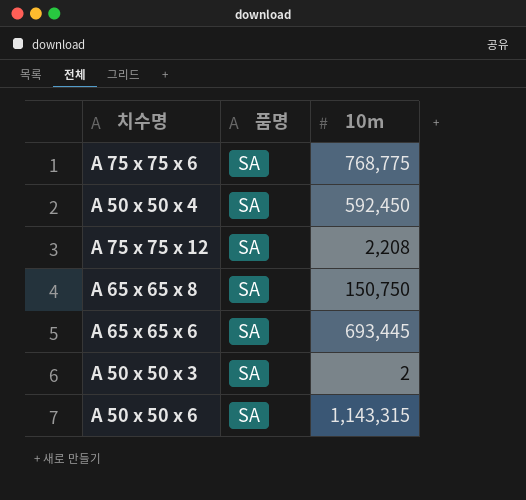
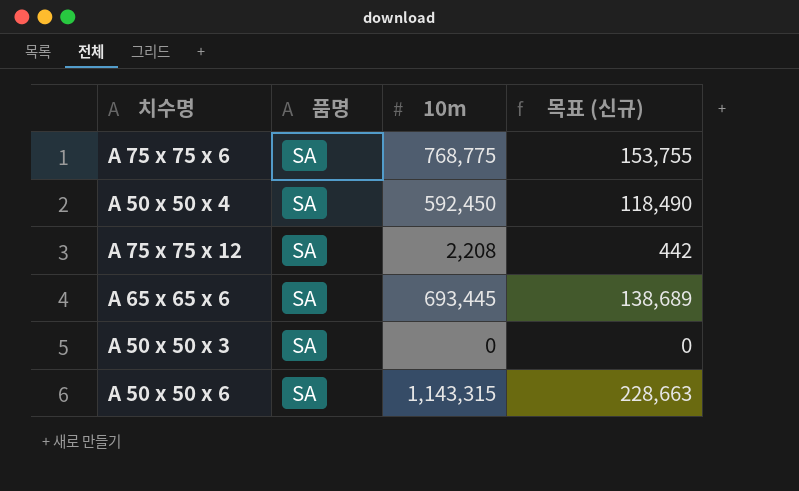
column 목표 (신규) | formula: none -> [10m] * 0.2
row A 65 x 65 x 8: SA | 150,750 -> none
A 50 x 50 x 3 | 10m: 2 -> 0

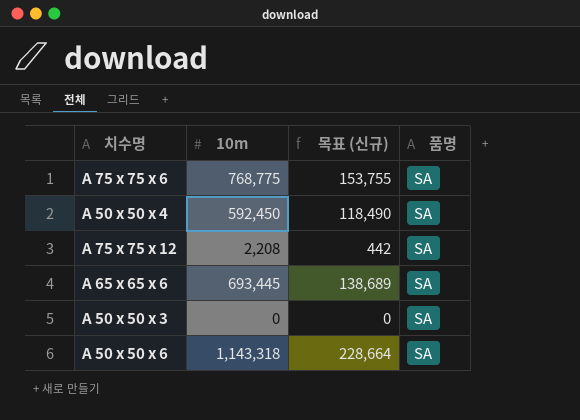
column 품명 | position: 2 -> 4
A 50 x 50 x 6 | 10m: 1,143,315 -> 1,143,318
A 50 x 50 x 6 | 목표 (신규): 228,663 -> 228,664

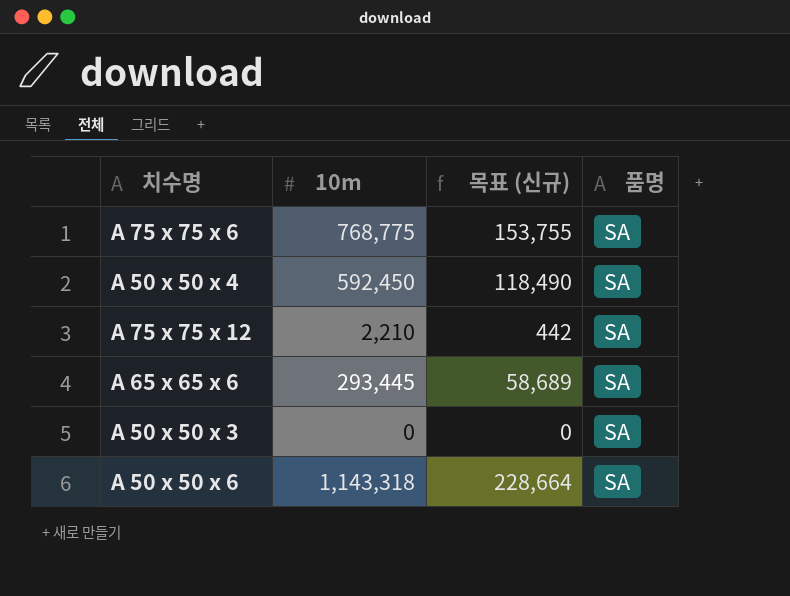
A 75 x 75 x 12 | 10m: 2,208 -> 2,210
A 65 x 65 x 6 | 10m: 693,445 -> 293,445
A 65 x 65 x 6 | 목표 (신규): 138,689 -> 58,689

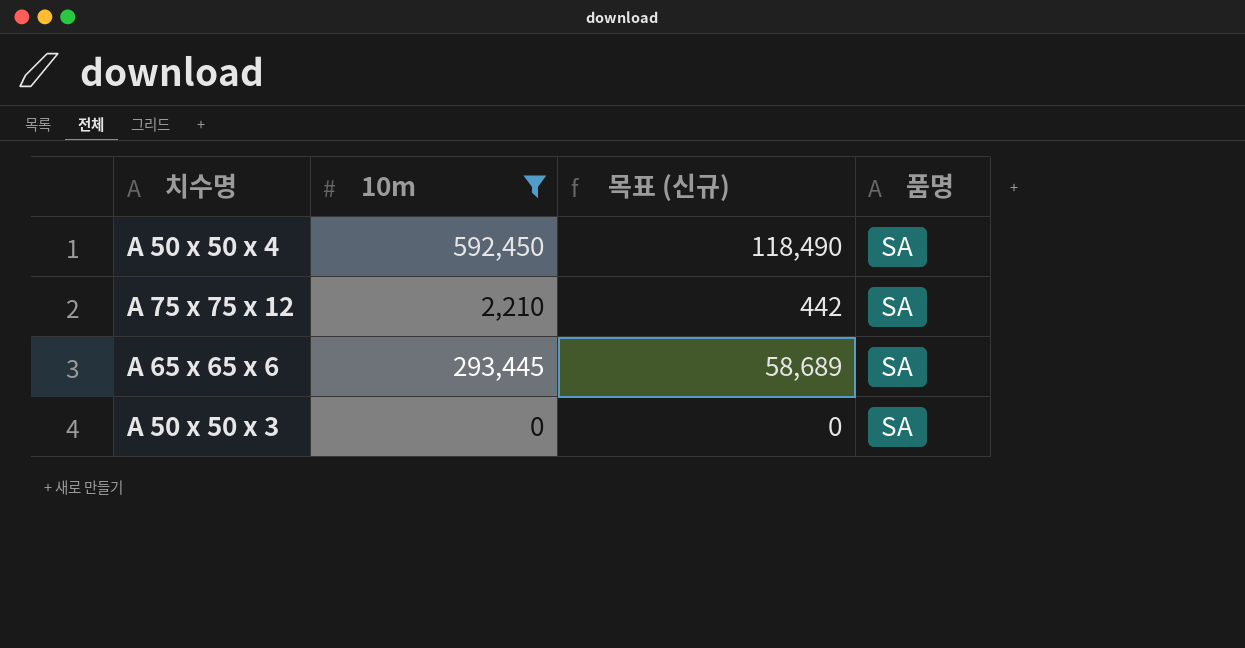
filter: none -> 10m <= 592,450

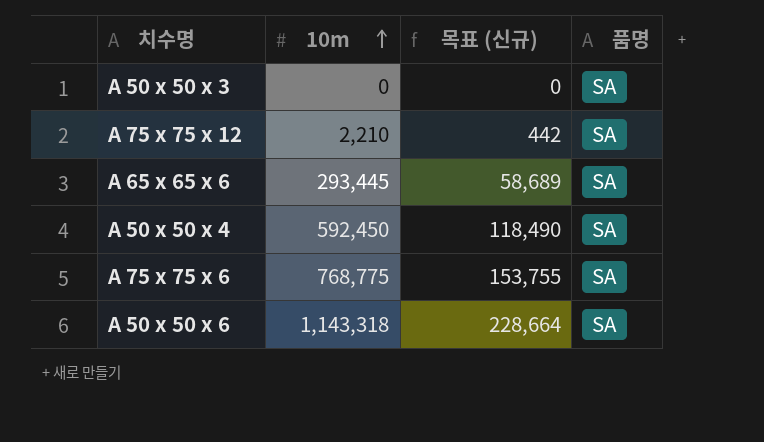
filter: 10m <= 592,450 -> none
row order: none -> 10m ascending

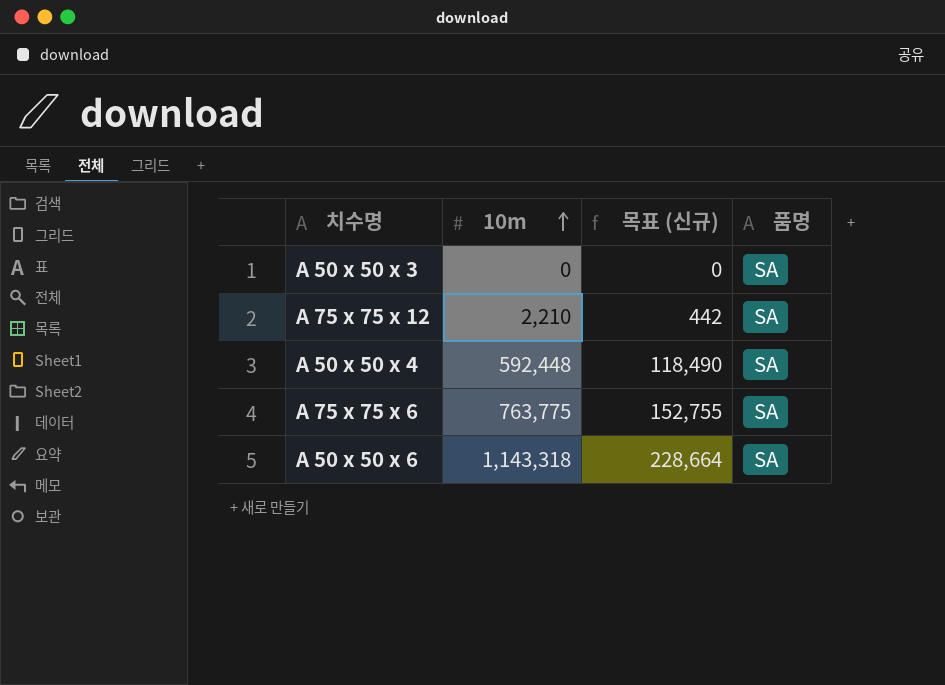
row A 65 x 65 x 6: 293,445 | 58,689 | SA -> none
A 50 x 50 x 4 | 10m: 592,450 -> 592,448
A 75 x 75 x 6 | 10m: 768,775 -> 763,775
A 75 x 75 x 6 | 목표 (신규): 153,755 -> 152,755

